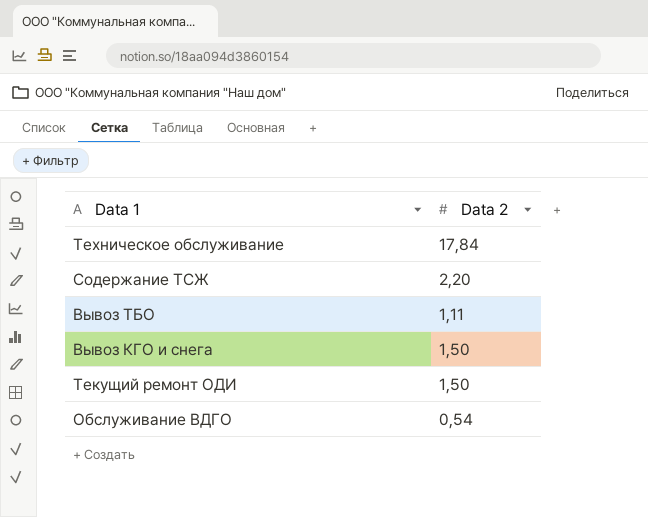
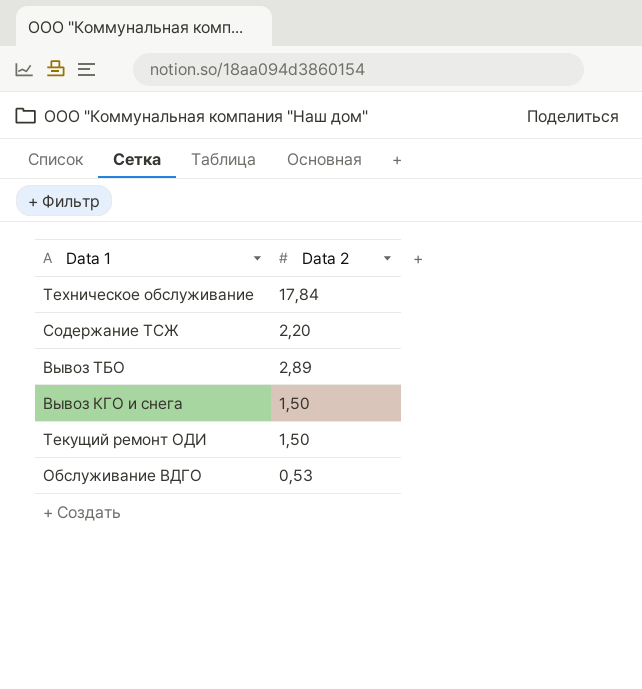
Вывоз ТБО | Data 2: 1,11 -> 2,89
Обслуживание ВДГО | Data 2: 0,54 -> 0,53

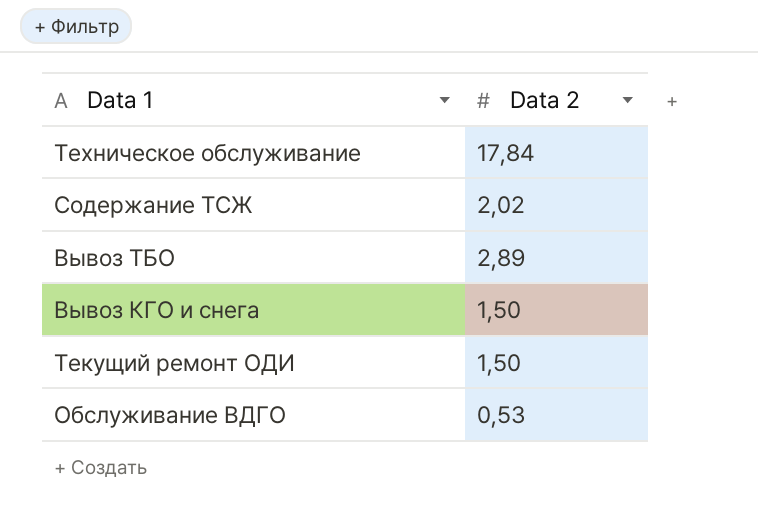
Содержание ТСЖ | Data 2: 2,20 -> 2,02

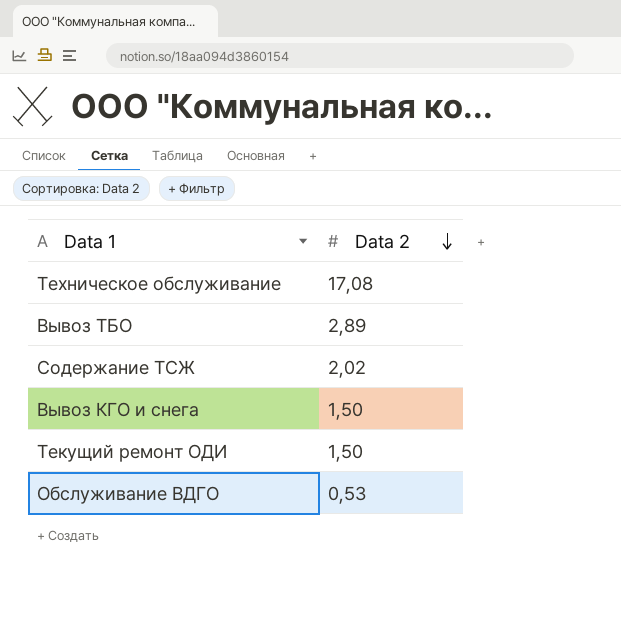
row order: none -> Data 2 descending
Техническое обслуживание | Data 2: 17,84 -> 17,08

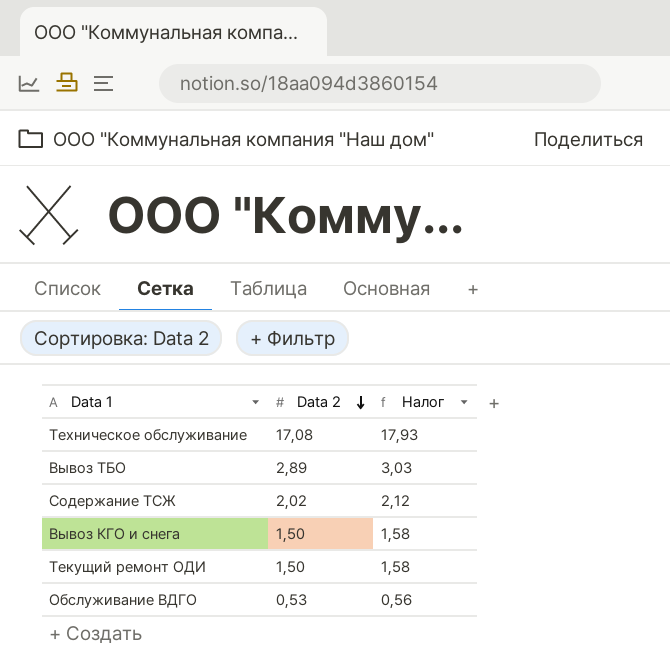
column Налог | formula: none -> [Data 2] * 1,05

